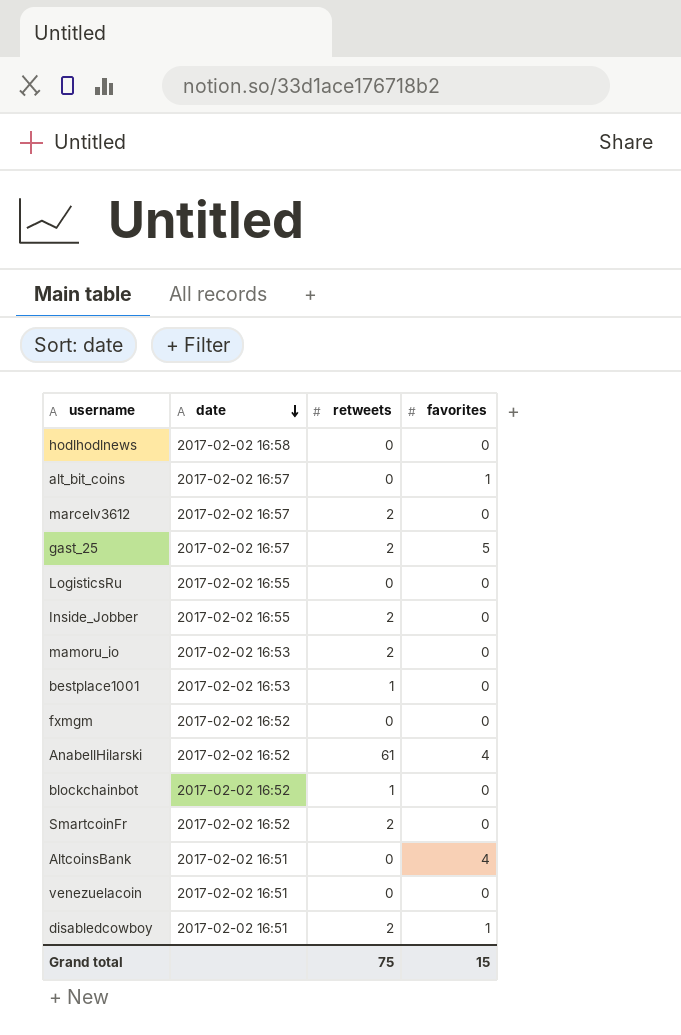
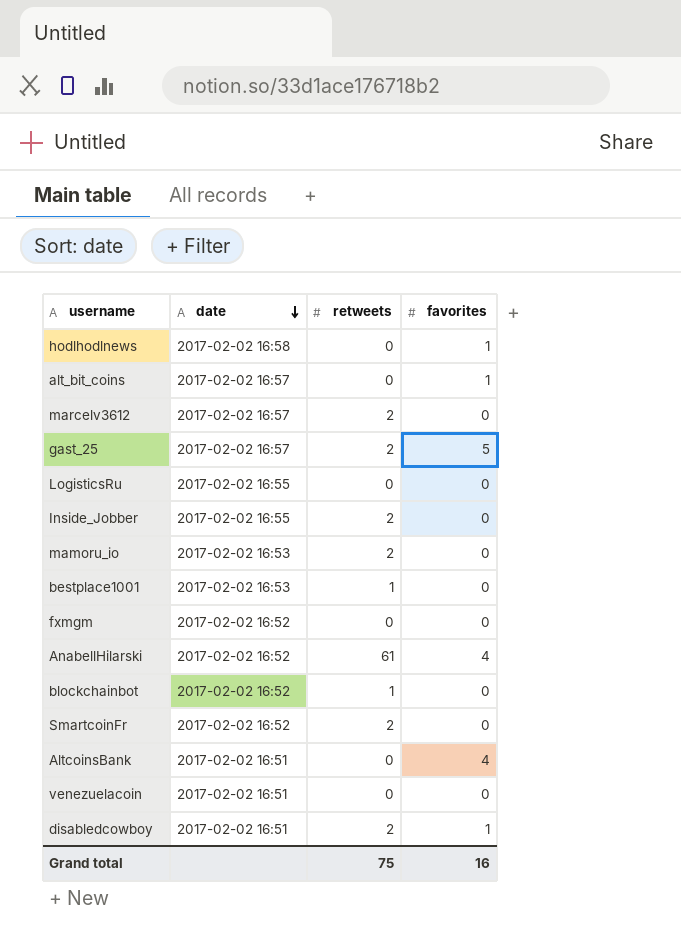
hodlhodlnews | favorites: 0 -> 1
Grand total | favorites: 15 -> 16

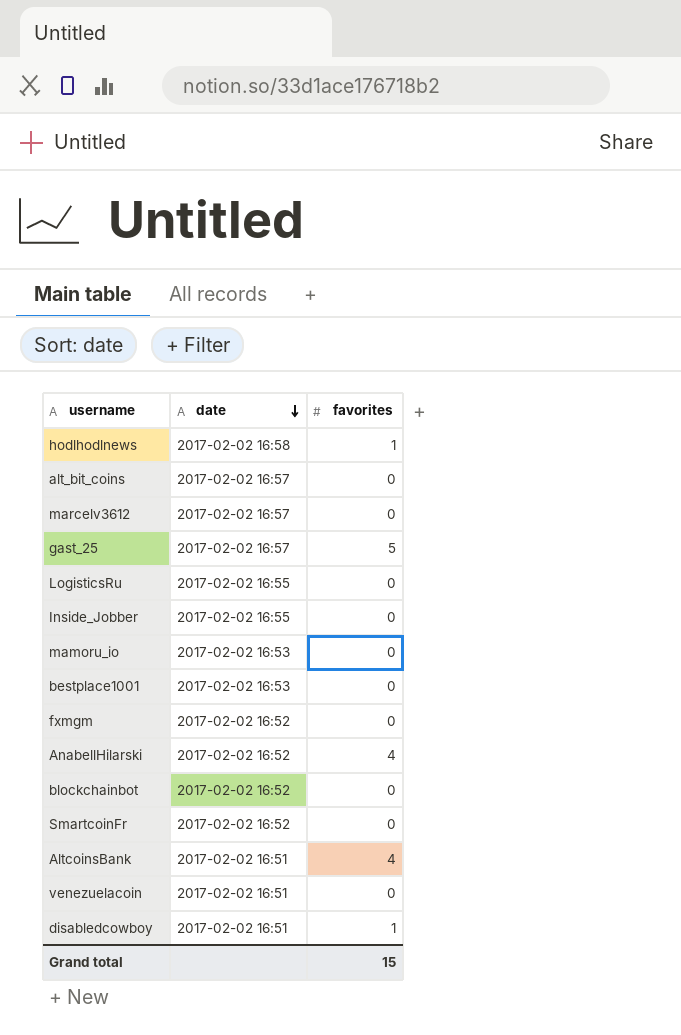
column retweets | position: 3 -> none
alt_bit_coins | favorites: 1 -> 0
Grand total | favorites: 16 -> 15

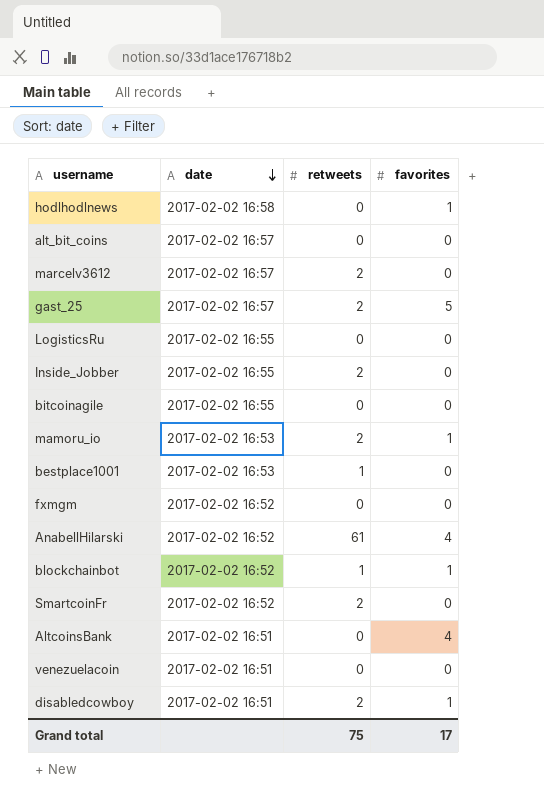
column retweets | position: none -> 3
row bitcoinagile: none -> 2017-02-02 16:55 | 0 | 0
mamoru_io | favorites: 0 -> 1
blockchainbot | favorites: 0 -> 1
Grand total | favorites: 15 -> 17

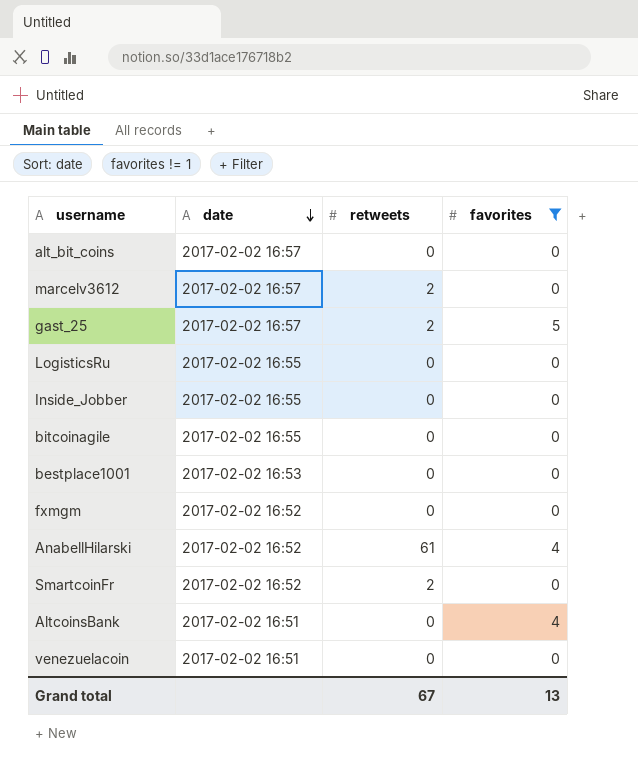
filter: none -> favorites != 1
Inside_Jobber | retweets: 2 -> 0
bestplace1001 | retweets: 1 -> 0
Grand total | retweets: 75 -> 67
Grand total | favorites: 17 -> 13

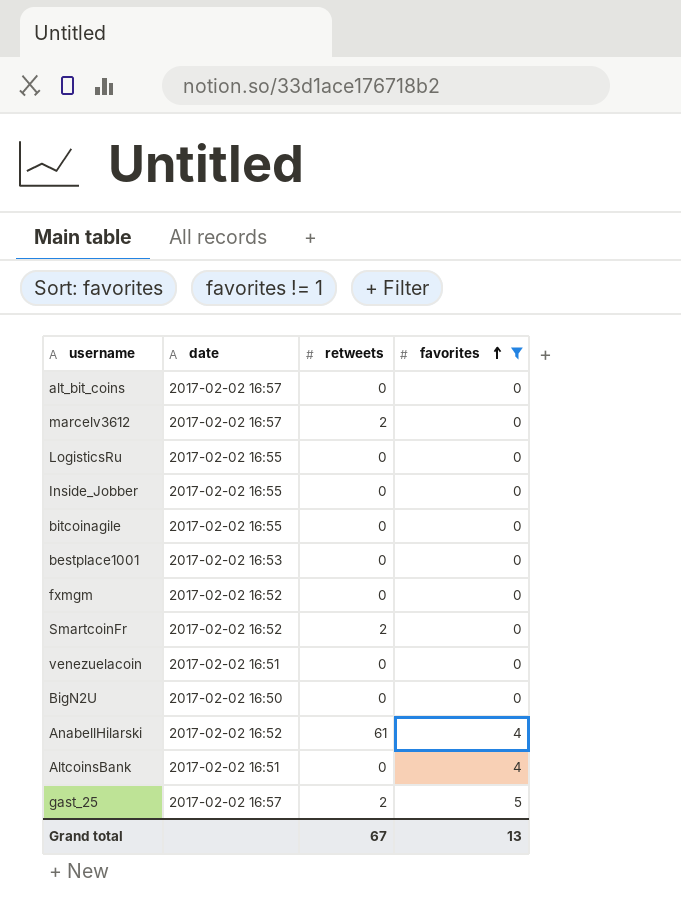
row order: date descending -> favorites ascending
row BigN2U: none -> 2017-02-02 16:50 | 0 | 0

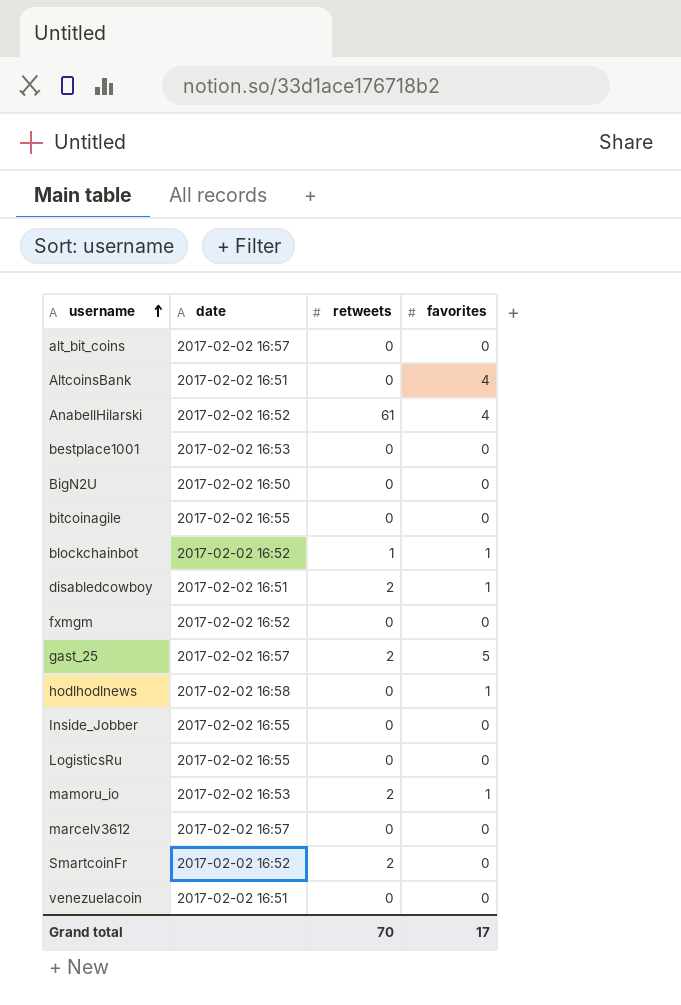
filter: favorites != 1 -> none
row order: favorites ascending -> username ascending
marcelv3612 | retweets: 2 -> 0
Grand total | retweets: 67 -> 70
Grand total | favorites: 13 -> 17

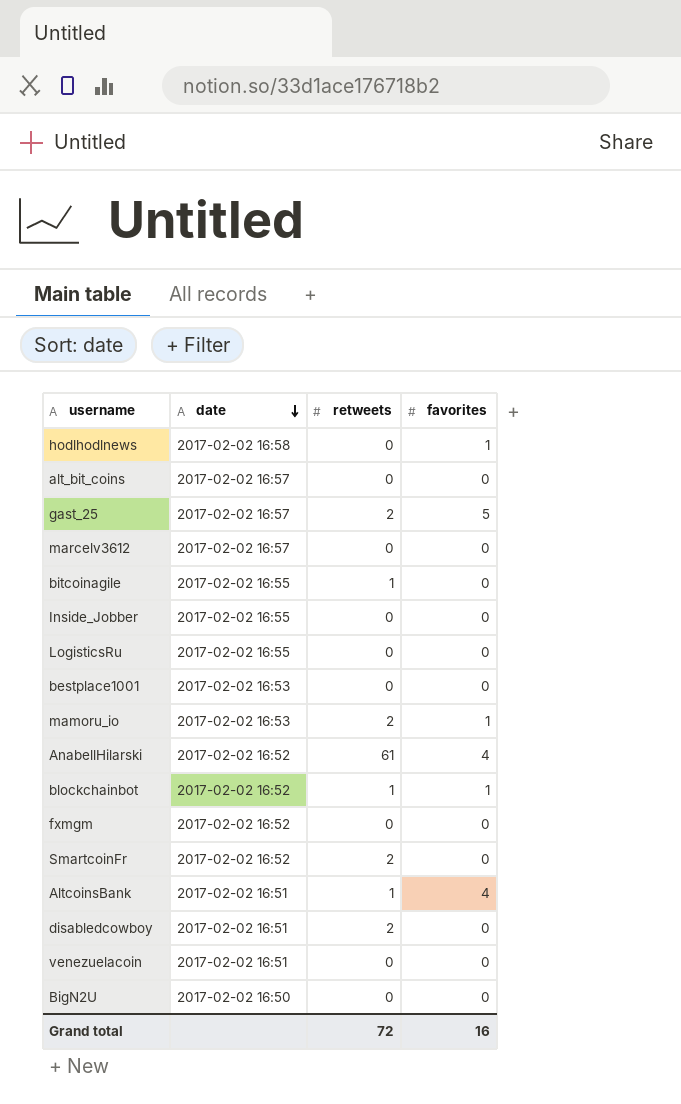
row order: username ascending -> date descending
bitcoinagile | retweets: 0 -> 1
AltcoinsBank | retweets: 0 -> 1
disabledcowboy | favorites: 1 -> 0
Grand total | retweets: 70 -> 72
Grand total | favorites: 17 -> 16

